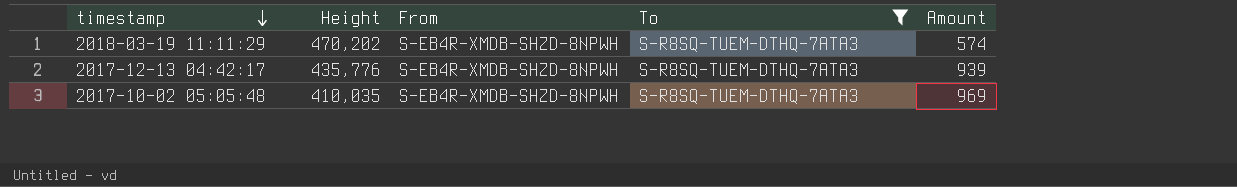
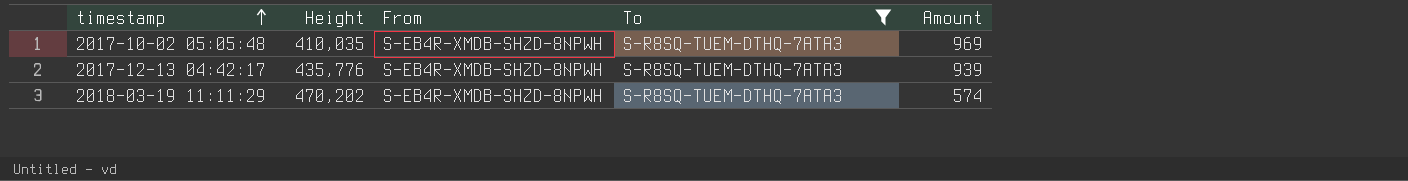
row order: timestamp descending -> timestamp ascending

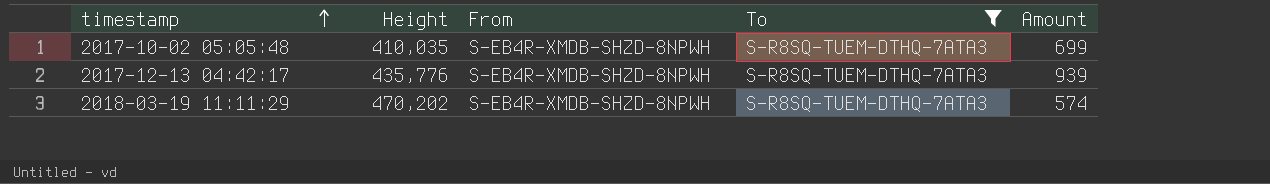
2017-10-02 05:05:48 | Amount: 969 -> 699

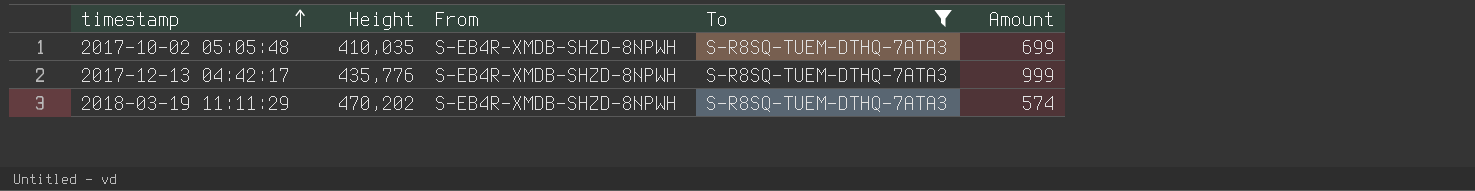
2017-12-13 04:42:17 | Amount: 939 -> 999

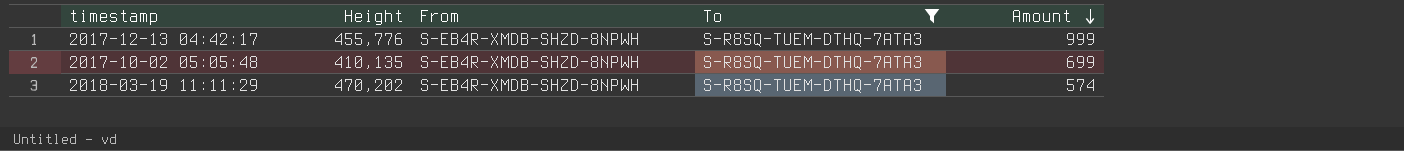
row order: timestamp ascending -> Amount descending
2017-12-13 04:42:17 | Height: 435,776 -> 455,776
2017-10-02 05:05:48 | Height: 410,035 -> 410,135

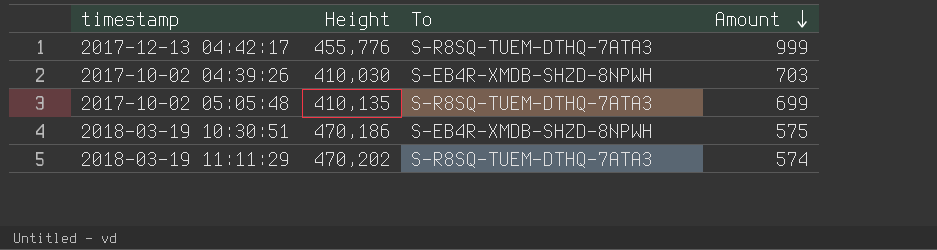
filter: To = S-R8SQ-TUEM-DTHQ-7ATA3 -> none
column From | position: 3 -> none

